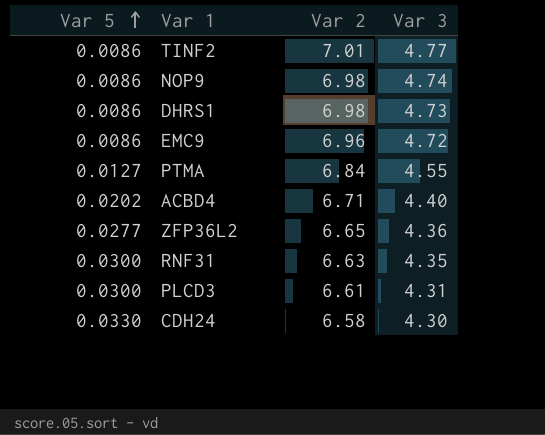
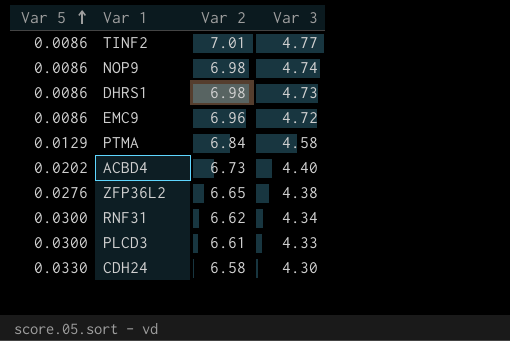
PTMA | Var 5: 0.0127 -> 0.0129
PTMA | Var 3: 4.55 -> 4.58
ACBD4 | Var 2: 6.71 -> 6.73
ZFP36L2 | Var 5: 0.0277 -> 0.0276
ZFP36L2 | Var 3: 4.36 -> 4.38
RNF31 | Var 2: 6.63 -> 6.62
RNF31 | Var 3: 4.35 -> 4.34
PLCD3 | Var 3: 4.31 -> 4.33

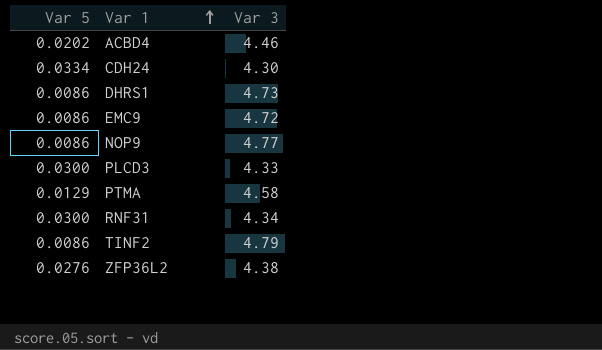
row order: Var 5 ascending -> Var 1 ascending
column Var 2 | position: 3 -> none
ACBD4 | Var 3: 4.40 -> 4.46
CDH24 | Var 5: 0.0330 -> 0.0334
NOP9 | Var 3: 4.74 -> 4.77
TINF2 | Var 3: 4.77 -> 4.79

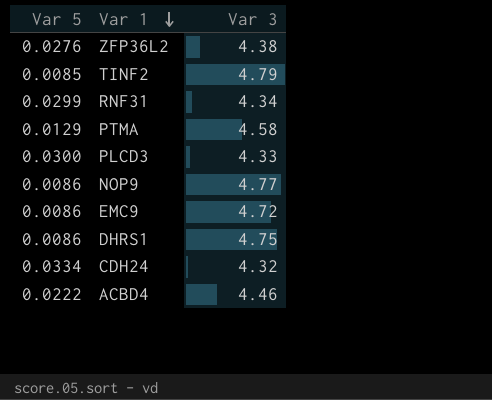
row order: Var 1 ascending -> Var 1 descending
TINF2 | Var 5: 0.0086 -> 0.0085
RNF31 | Var 5: 0.0300 -> 0.0299
DHRS1 | Var 3: 4.73 -> 4.75
CDH24 | Var 3: 4.30 -> 4.32
ACBD4 | Var 5: 0.0202 -> 0.0222

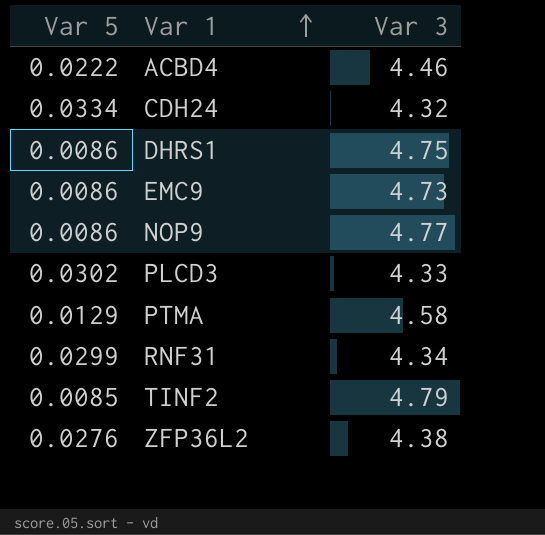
row order: Var 1 descending -> Var 1 ascending
EMC9 | Var 3: 4.72 -> 4.73
PLCD3 | Var 5: 0.0300 -> 0.0302

